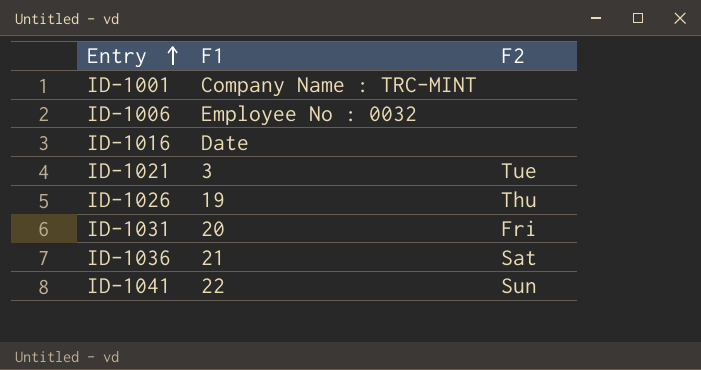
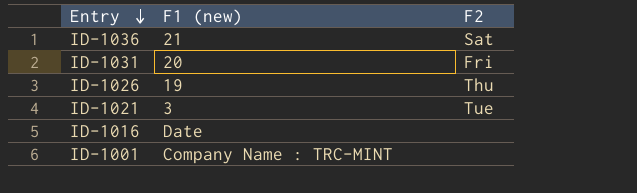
row order: Entry ascending -> Entry descending
column name: F1 -> F1 (new)
row ID-1006: Employee No : 0032 | none -> none
row ID-1041: 22 | Sun -> none

